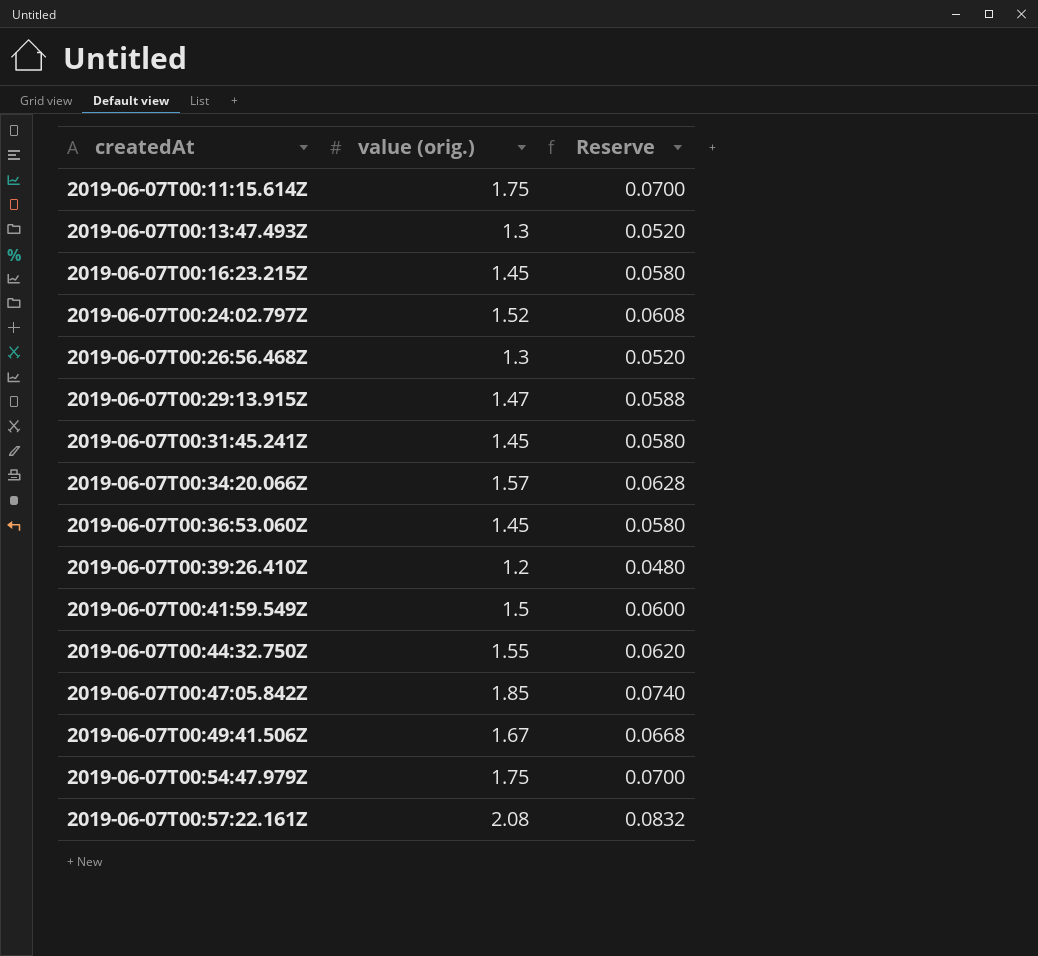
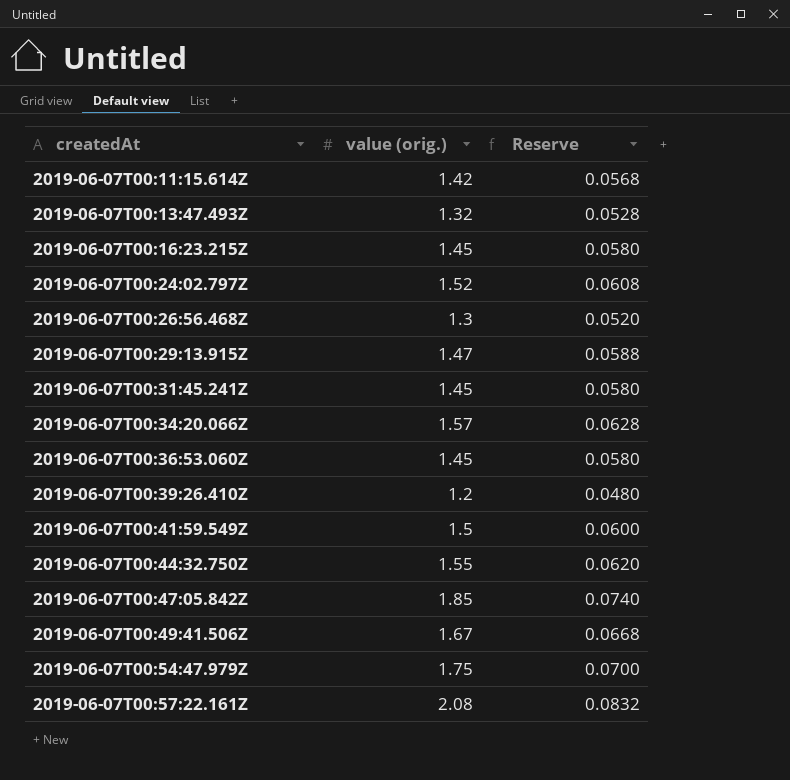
2019-06-07T00:11:15.614Z | value (orig.): 1.75 -> 1.42
2019-06-07T00:11:15.614Z | Reserve: 0.0700 -> 0.0568
2019-06-07T00:13:47.493Z | value (orig.): 1.3 -> 1.32
2019-06-07T00:13:47.493Z | Reserve: 0.0520 -> 0.0528

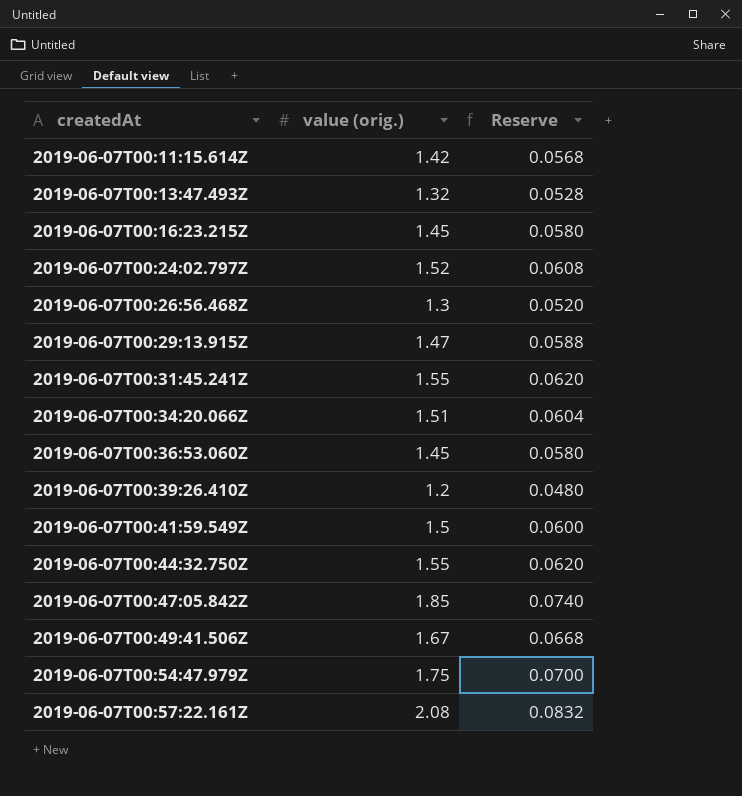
2019-06-07T00:31:45.241Z | value (orig.): 1.45 -> 1.55
2019-06-07T00:31:45.241Z | Reserve: 0.0580 -> 0.0620
2019-06-07T00:34:20.066Z | value (orig.): 1.57 -> 1.51
2019-06-07T00:34:20.066Z | Reserve: 0.0628 -> 0.0604

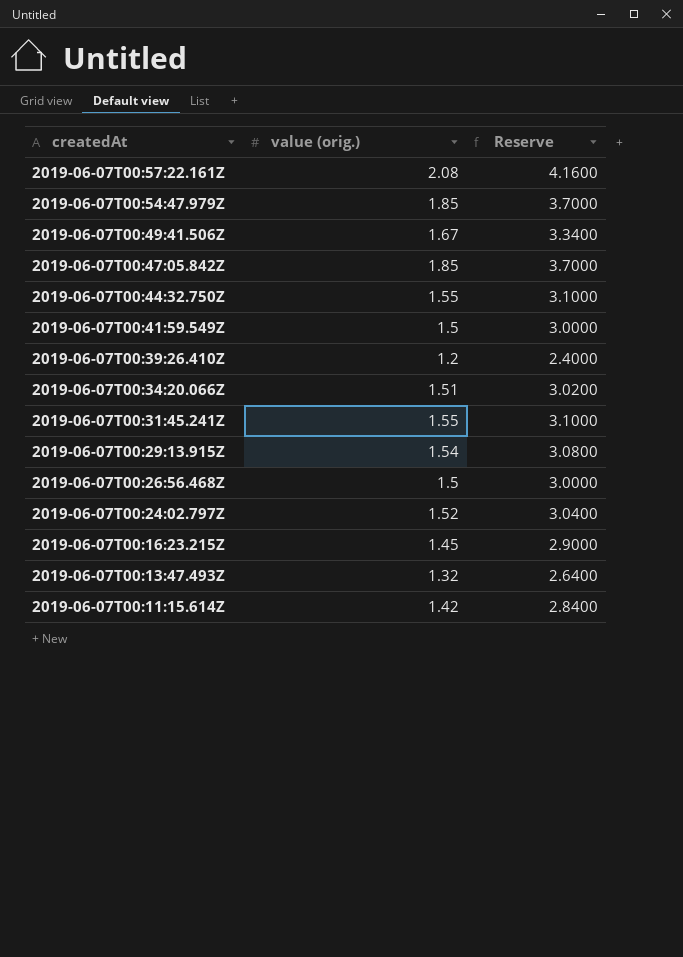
row order: createdAt ascending -> createdAt descending
column Reserve | formula: [value (orig.)] * 0.04 -> [value (orig.)] * 2
row 2019-06-07T00:36:53.060Z: 1.45 | 0.0580 -> none
2019-06-07T00:54:47.979Z | value (orig.): 1.75 -> 1.85
2019-06-07T00:29:13.915Z | value (orig.): 1.47 -> 1.54
2019-06-07T00:26:56.468Z | value (orig.): 1.3 -> 1.5

